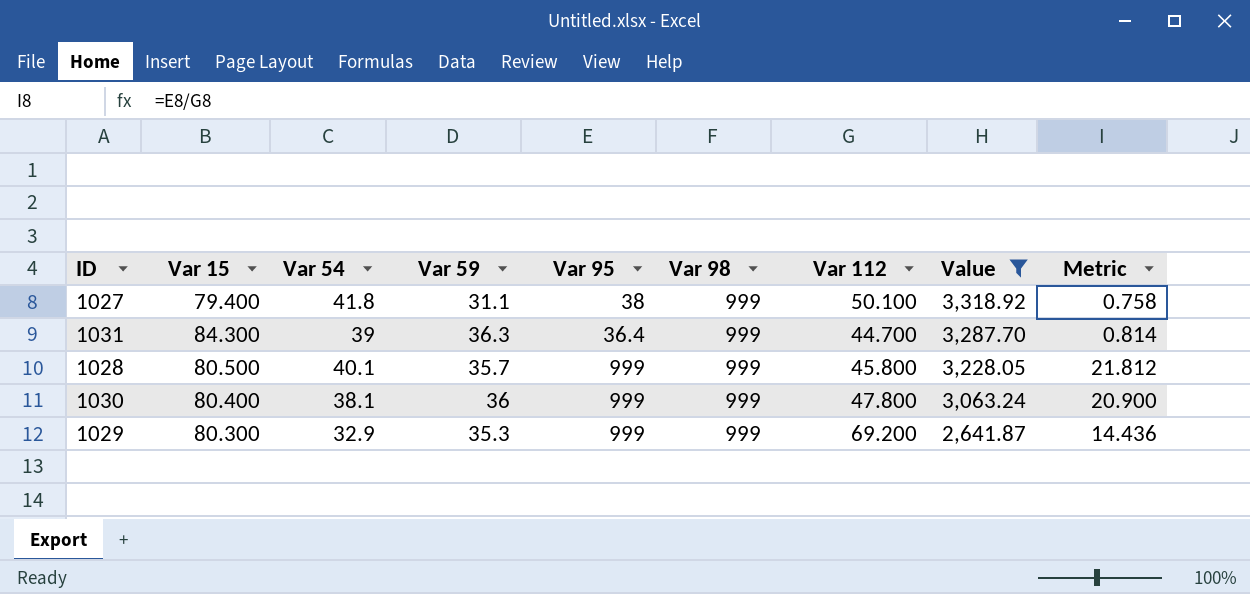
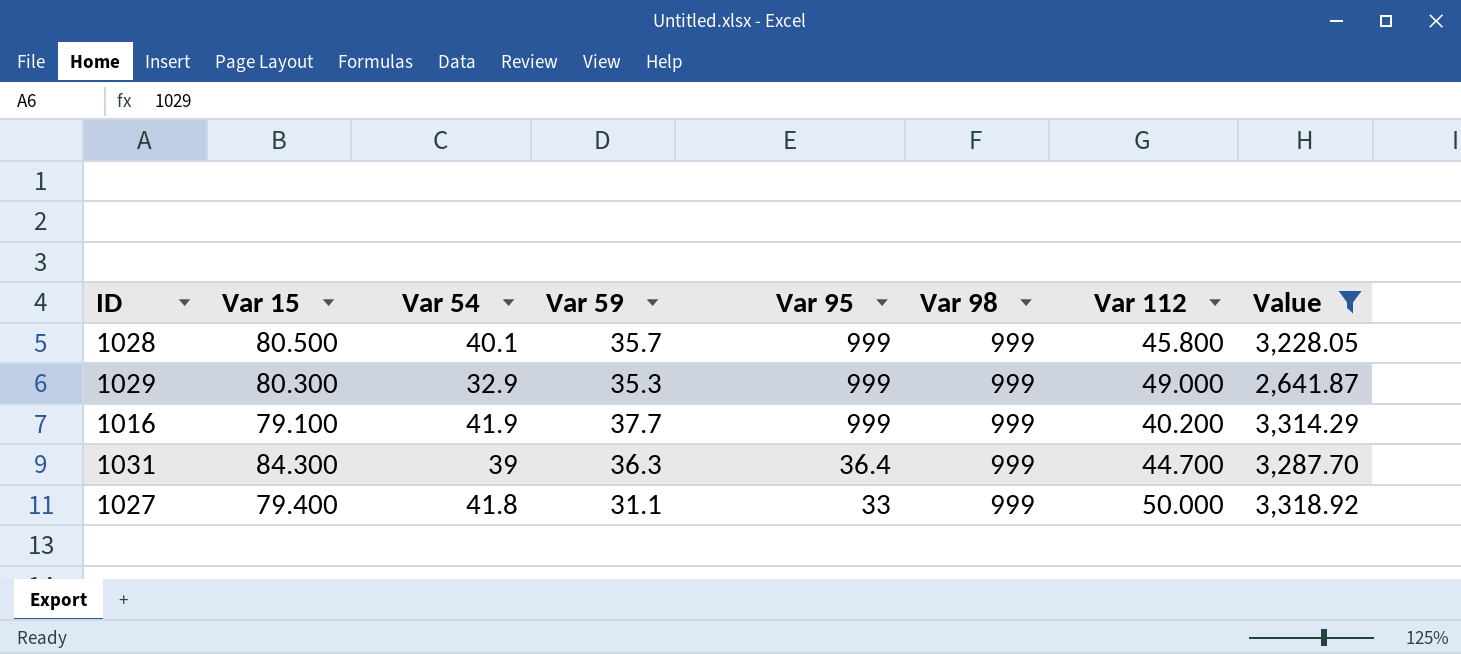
row order: Value descending -> Var 95 descending
column Metric | formula: [Var 95] / [Var 112] -> none
row 1030: 80.400 | 38.1 | 36 | 999 | 999 | 47.800 | 3,063.24 | 20.900 -> none
1029 | Var 112: 69.200 -> 49.000
row 1016: none -> 79.100 | 41.9 | 37.7 | 999 | 999 | 40.200 | 3,314.29
1027 | Var 95: 38 -> 33
1027 | Var 112: 50.100 -> 50.000

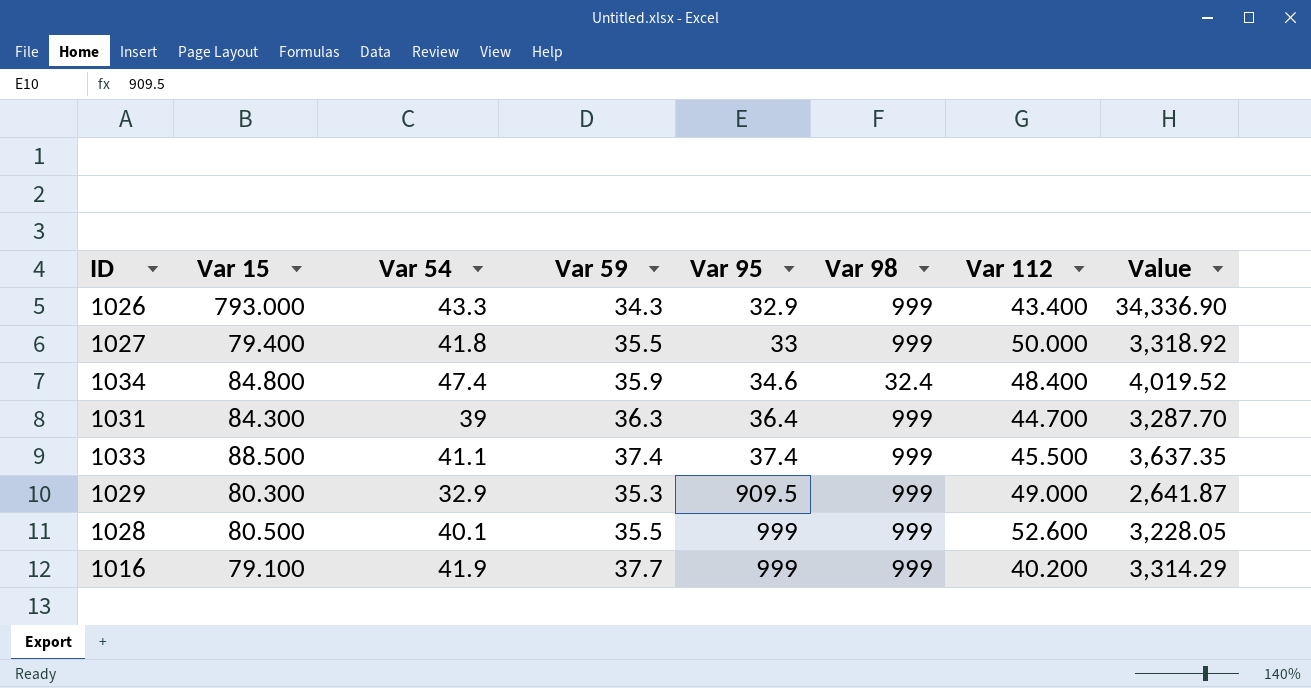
filter: Value <= 3,318.92 -> none
row order: Var 95 descending -> Var 95 ascending
1027 | Var 59: 31.1 -> 35.5
1029 | Var 95: 999 -> 909.5
1028 | Var 59: 35.7 -> 35.5
1028 | Var 112: 45.800 -> 52.600

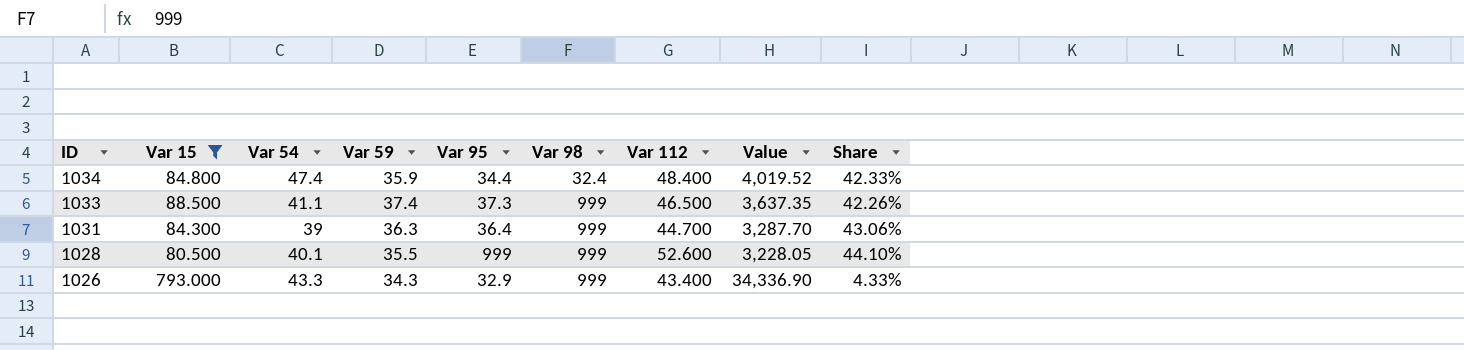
filter: none -> Var 15 >= 80.500
row order: Var 95 ascending -> ID descending
column Share | formula: none -> [Var 59] / [Var 15]
1034 | Var 95: 34.6 -> 34.4
1033 | Var 95: 37.4 -> 37.3
1033 | Var 112: 45.500 -> 46.500

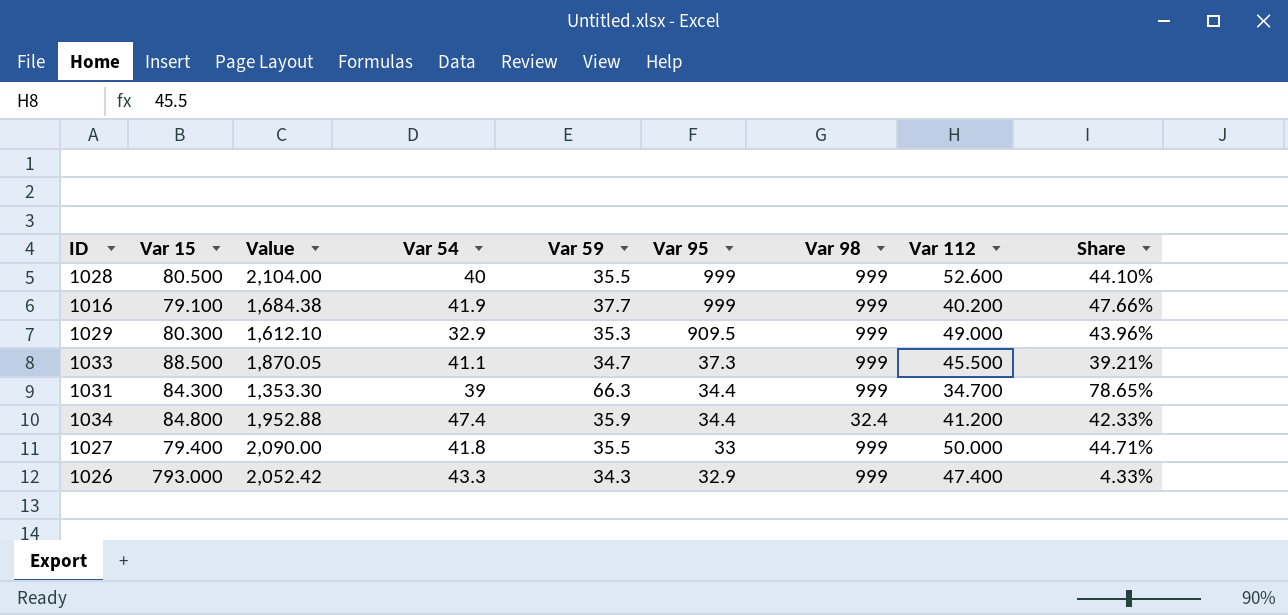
filter: Var 15 >= 80.500 -> none
row order: ID descending -> Var 95 descending
column Value | formula: [Var 15] * [Var 54] -> [Var 54] * [Var 112]
column Value | position: 8 -> 3
1028 | Var 54: 40.1 -> 40
1033 | Var 59: 37.4 -> 34.7
1033 | Var 112: 46.500 -> 45.500
1033 | Share: 42.26% -> 39.21%
1031 | Var 59: 36.3 -> 66.3
1031 | Var 95: 36.4 -> 34.4
1031 | Var 112: 44.700 -> 34.700
1031 | Share: 43.06% -> 78.65%
1034 | Var 112: 48.400 -> 41.200
1026 | Var 112: 43.400 -> 47.400

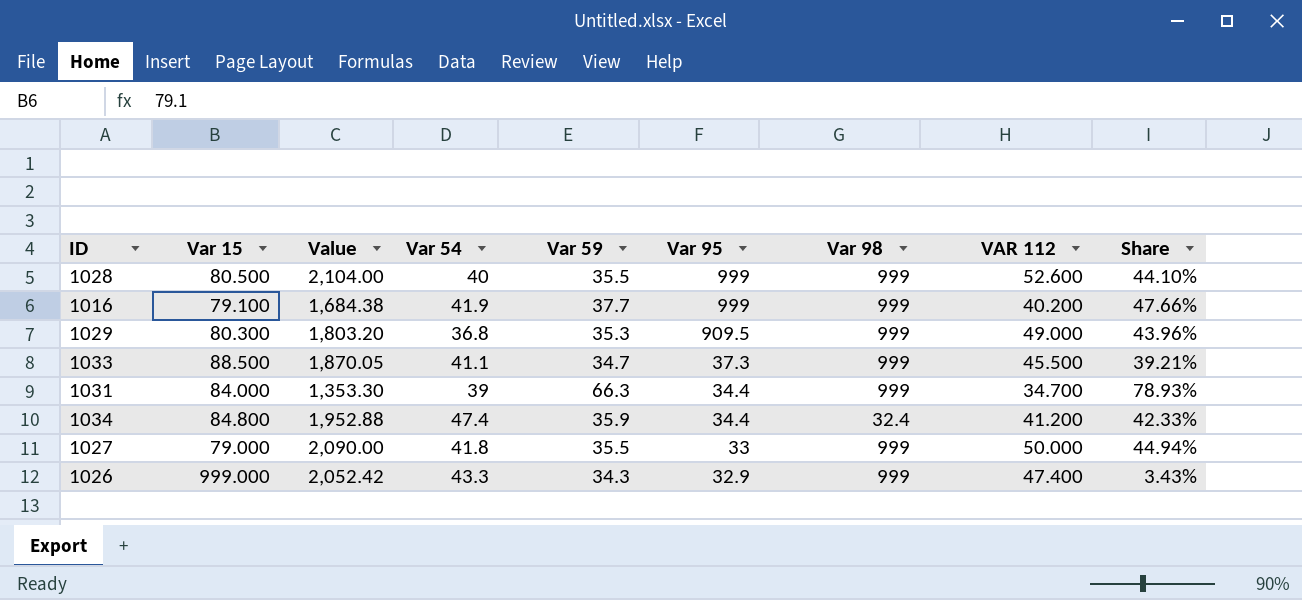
column name: Var 112 -> VAR 112
1029 | Value: 1,612.10 -> 1,803.20
1029 | Var 54: 32.9 -> 36.8
1031 | Var 15: 84.300 -> 84.000
1031 | Share: 78.65% -> 78.93%
1027 | Var 15: 79.400 -> 79.000
1027 | Share: 44.71% -> 44.94%
1026 | Var 15: 793.000 -> 999.000
1026 | Share: 4.33% -> 3.43%

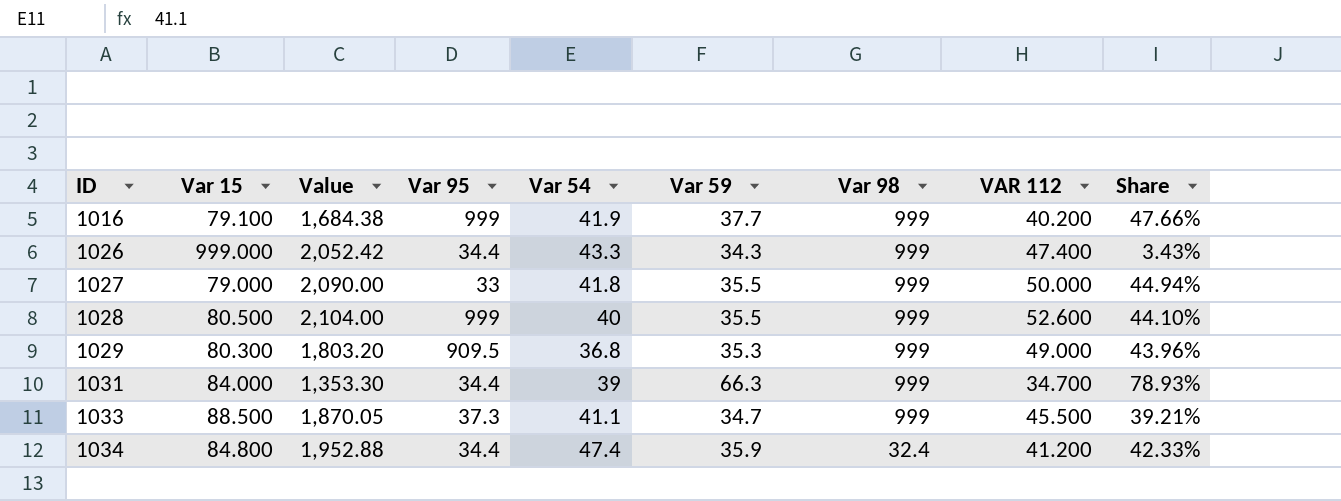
row order: Var 95 descending -> ID ascending
column Var 95 | position: 6 -> 4
1026 | Var 95: 32.9 -> 34.4

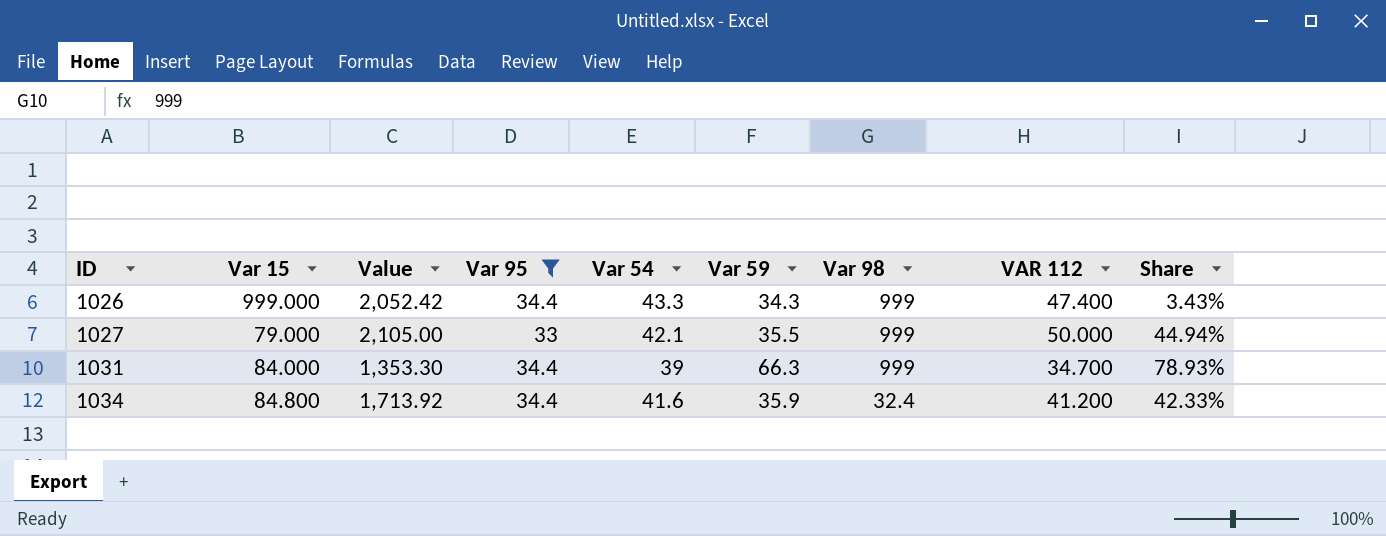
filter: none -> Var 95 <= 34.4
1027 | Value: 2,090.00 -> 2,105.00
1027 | Var 54: 41.8 -> 42.1
1034 | Value: 1,952.88 -> 1,713.92
1034 | Var 54: 47.4 -> 41.6

